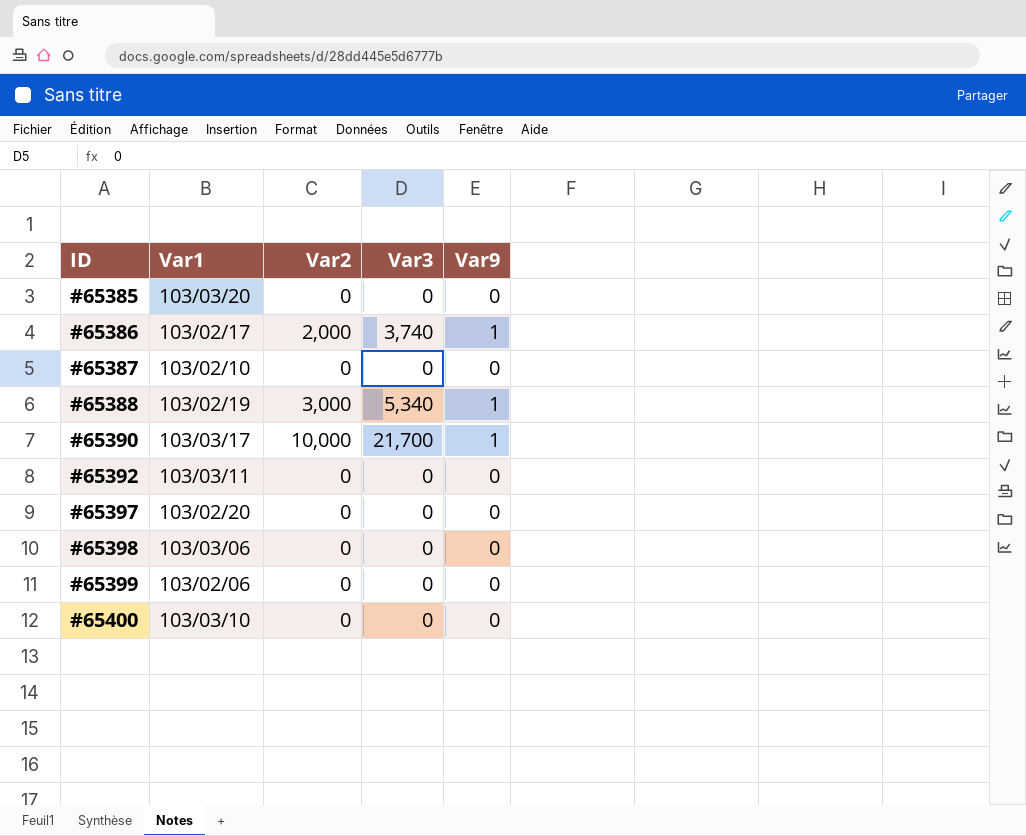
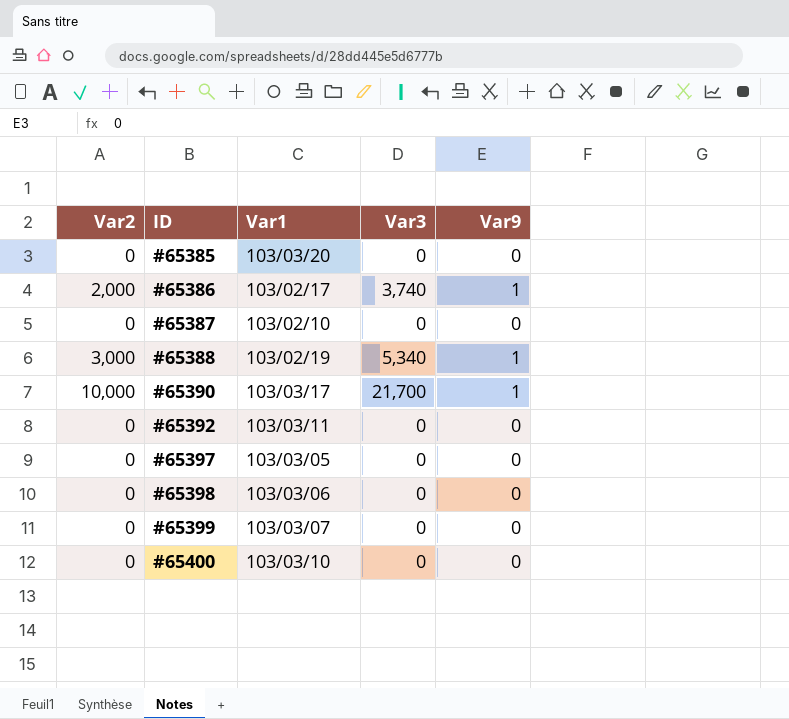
column Var2 | position: 3 -> 1
#65397 | Var1: 103/02/20 -> 103/03/05
#65399 | Var1: 103/02/06 -> 103/03/07

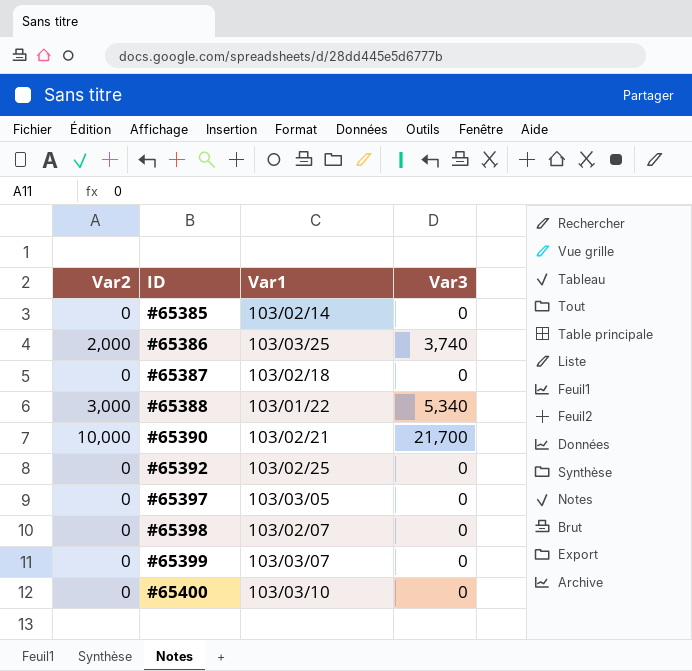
column Var9 | position: 5 -> none
#65385 | Var1: 103/03/20 -> 103/02/14
#65386 | Var1: 103/02/17 -> 103/03/25
#65387 | Var1: 103/02/10 -> 103/02/18
#65388 | Var1: 103/02/19 -> 103/01/22
#65390 | Var1: 103/03/17 -> 103/02/21
#65392 | Var1: 103/03/11 -> 103/02/25
#65398 | Var1: 103/03/06 -> 103/02/07

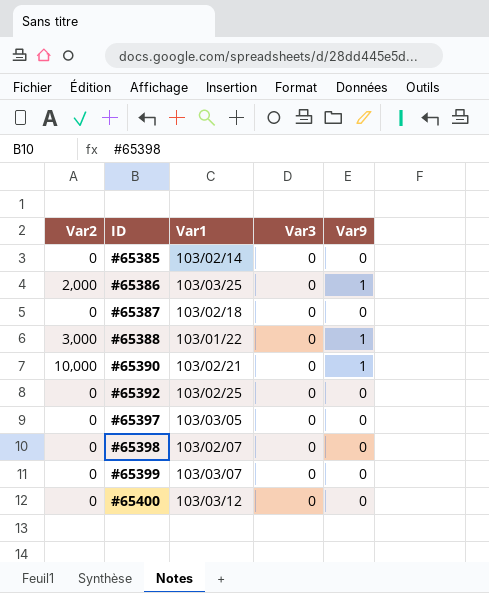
column Var9 | position: none -> 5
#65386 | Var3: 3,740 -> 0
#65388 | Var3: 5,340 -> 0
#65390 | Var3: 21,700 -> 0
#65400 | Var1: 103/03/10 -> 103/03/12

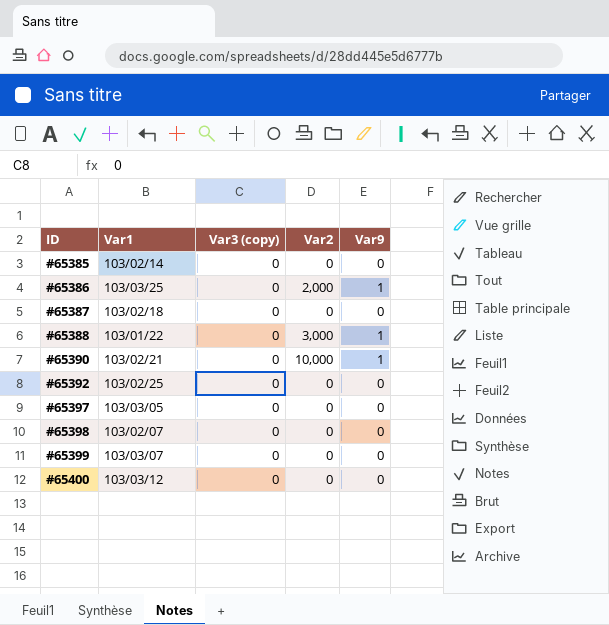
column name: Var3 -> Var3 (copy)
column Var2 | position: 1 -> 4

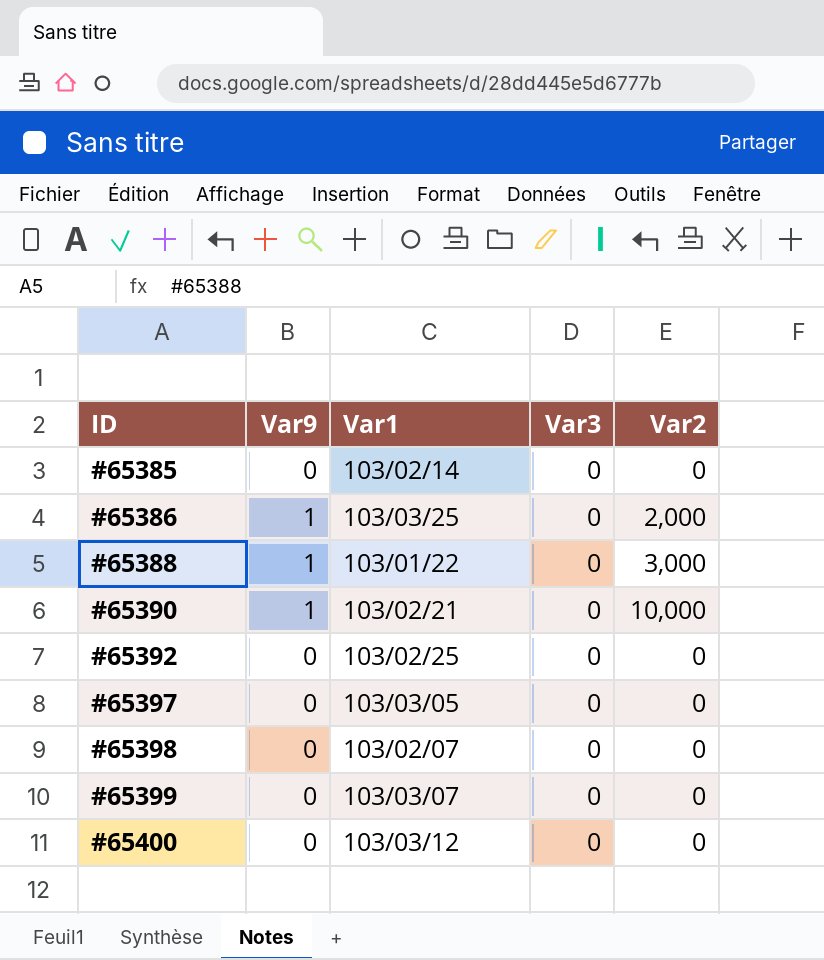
column Var9 | position: 5 -> 2
column name: Var3 (copy) -> Var3
row #65387: 103/02/18 | 0 | 0 | 0 -> none

